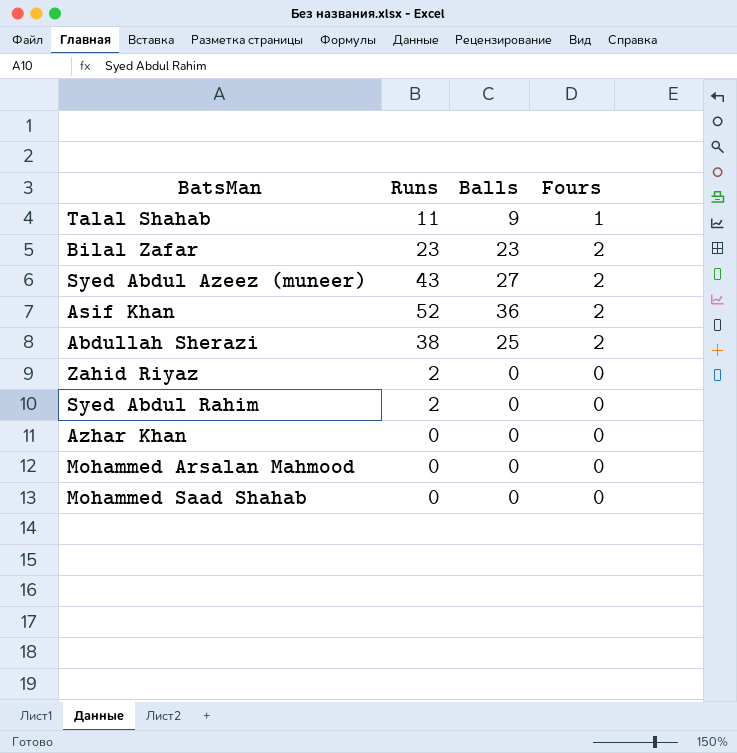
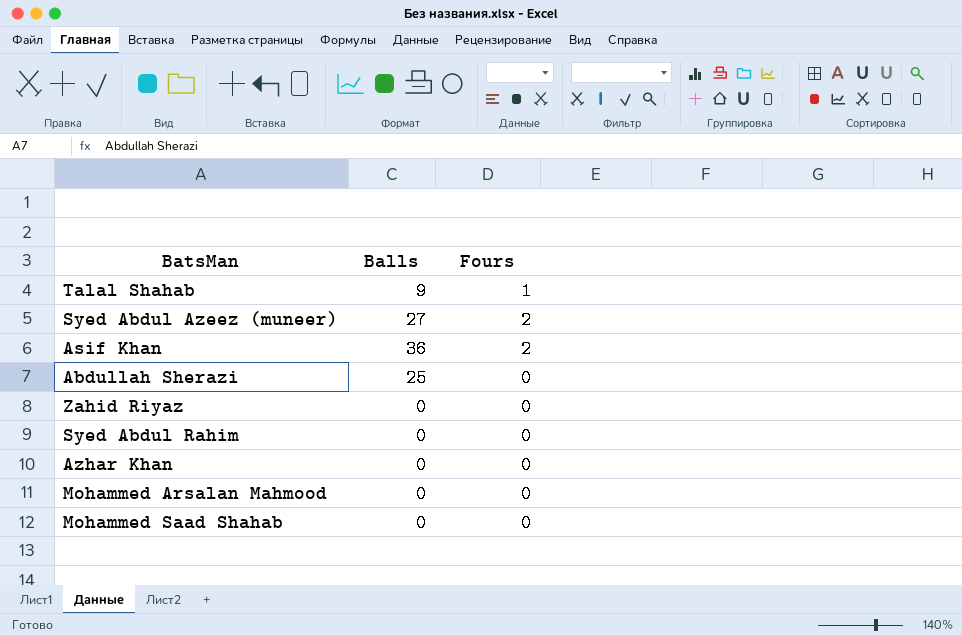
column Runs | position: 2 -> none
row Bilal Zafar: 23 | 23 | 2 -> none
Abdullah Sherazi | Fours: 2 -> 0

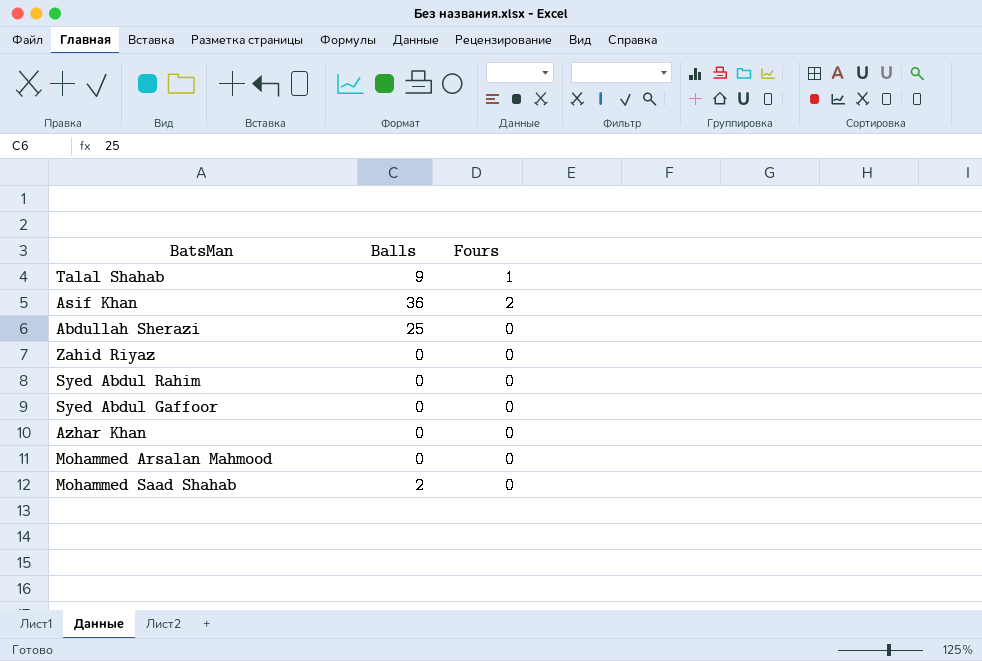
row Syed Abdul Azeez (muneer): 27 | 2 -> none
row Syed Abdul Gaffoor: none -> 0 | 0
Mohammed Saad Shahab | Balls: 0 -> 2

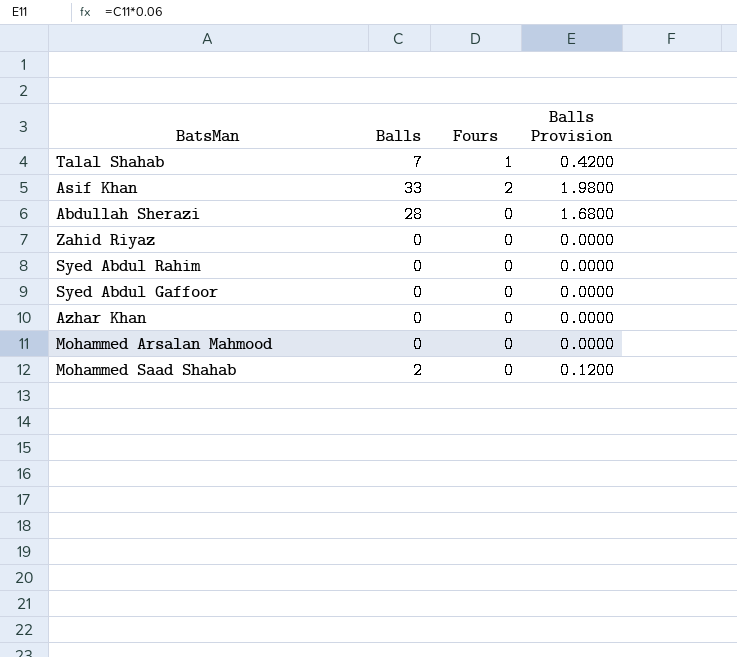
column Balls Provision | formula: none -> [Balls] * 0.06
Talal Shahab | Balls: 9 -> 7
Asif Khan | Balls: 36 -> 33
Abdullah Sherazi | Balls: 25 -> 28

